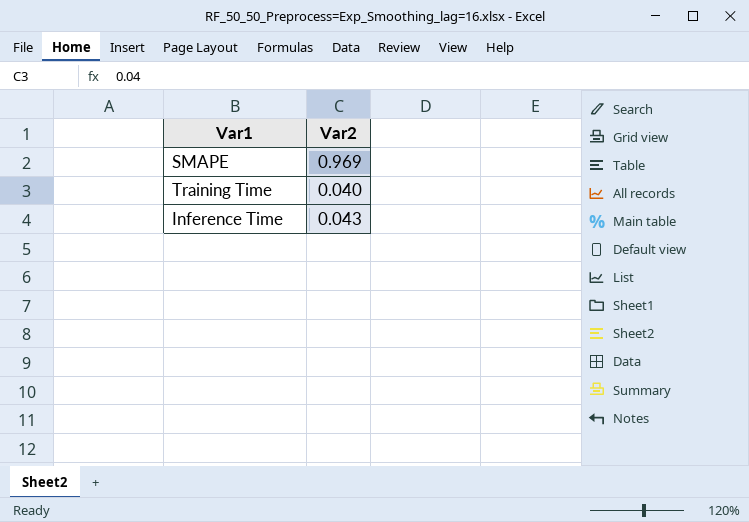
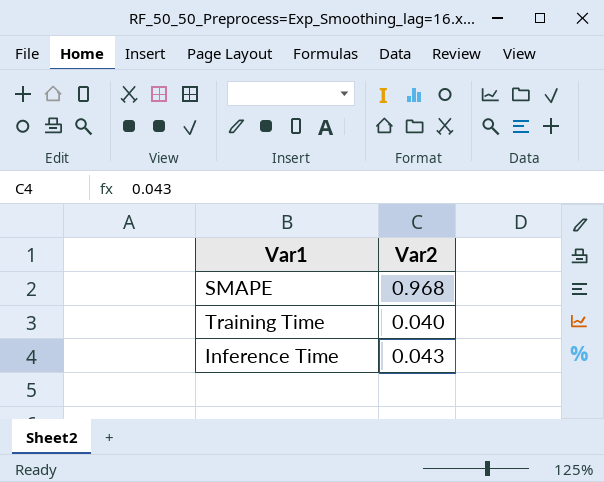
SMAPE | Var2: 0.969 -> 0.968

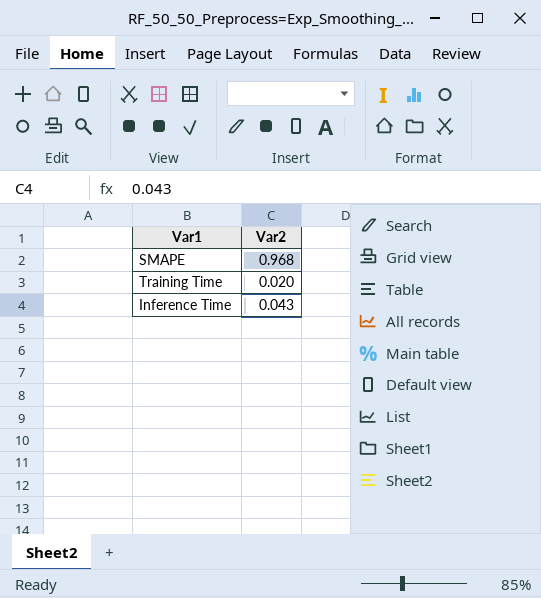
Training Time | Var2: 0.040 -> 0.020

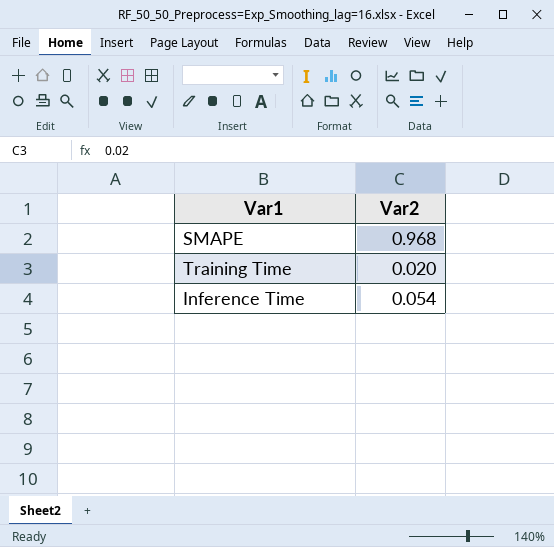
Inference Time | Var2: 0.043 -> 0.054

